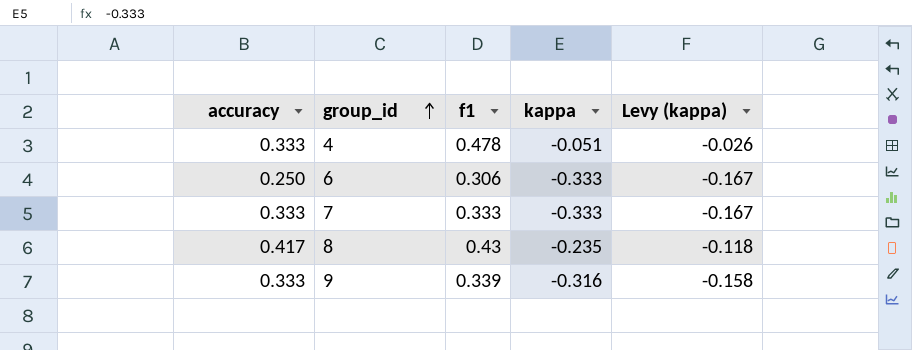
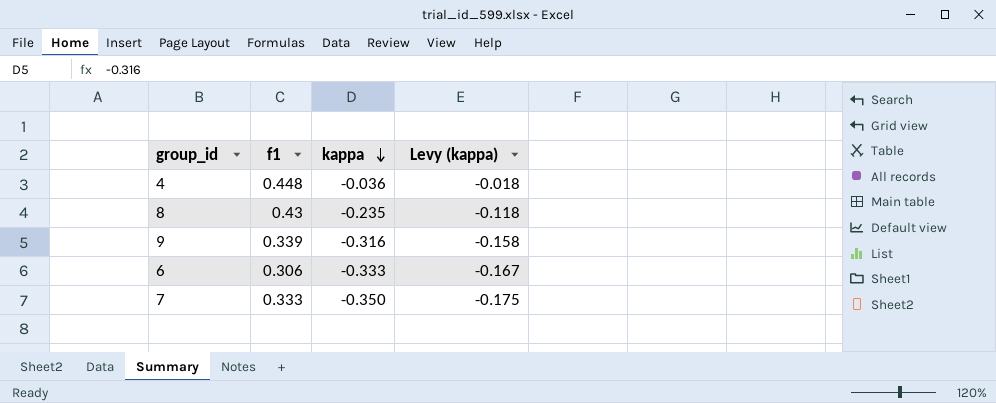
row order: group_id ascending -> kappa descending
column accuracy | position: 1 -> none
4 | f1: 0.478 -> 0.448
4 | kappa: -0.051 -> -0.036
4 | Levy (kappa): -0.026 -> -0.018
7 | kappa: -0.333 -> -0.350
7 | Levy (kappa): -0.167 -> -0.175

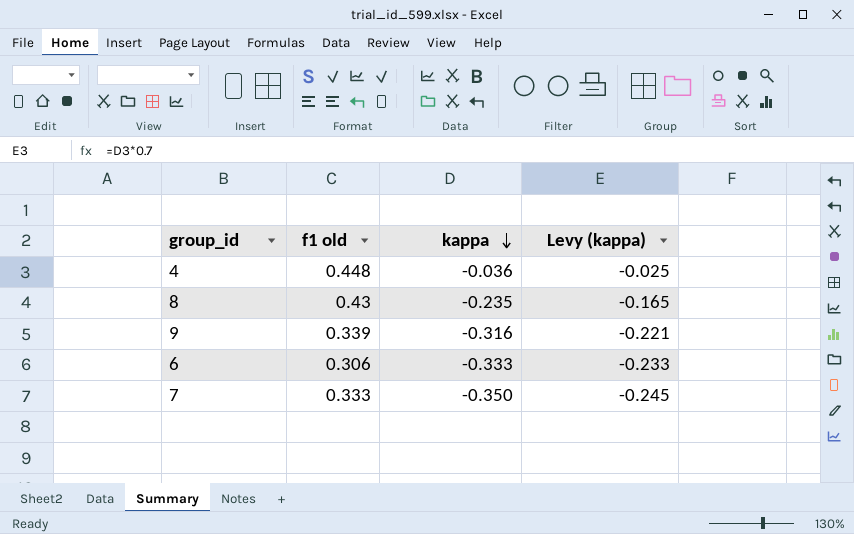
column name: f1 -> f1 old
column Levy (kappa) | formula: [kappa] * 0.5 -> [kappa] * 0.7

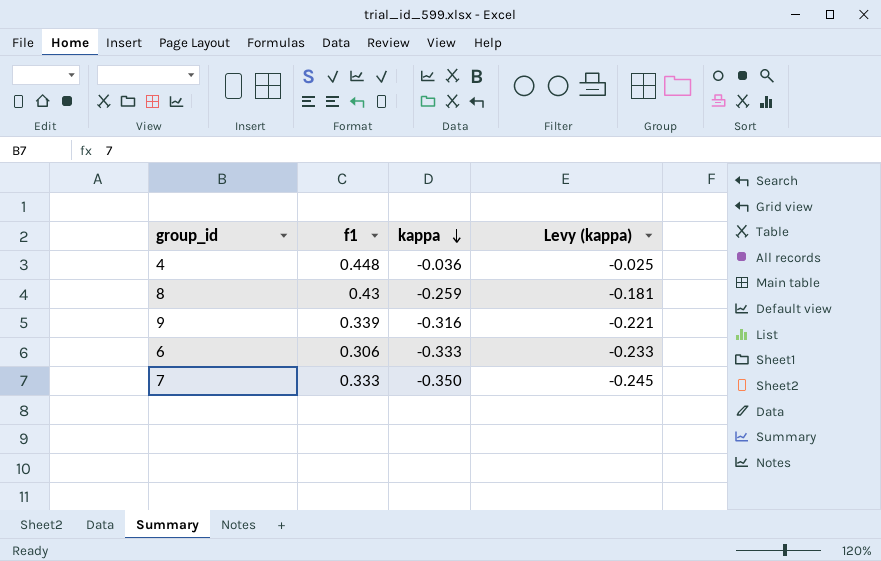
column name: f1 old -> f1
8 | kappa: -0.235 -> -0.259
8 | Levy (kappa): -0.165 -> -0.181

